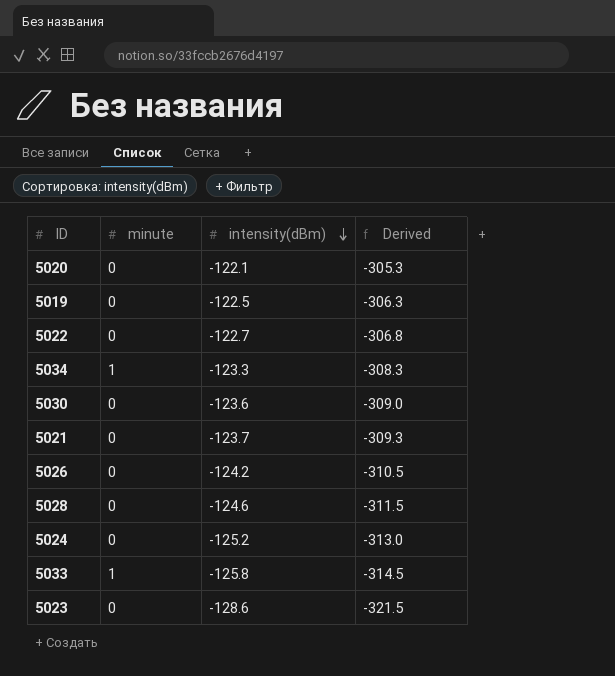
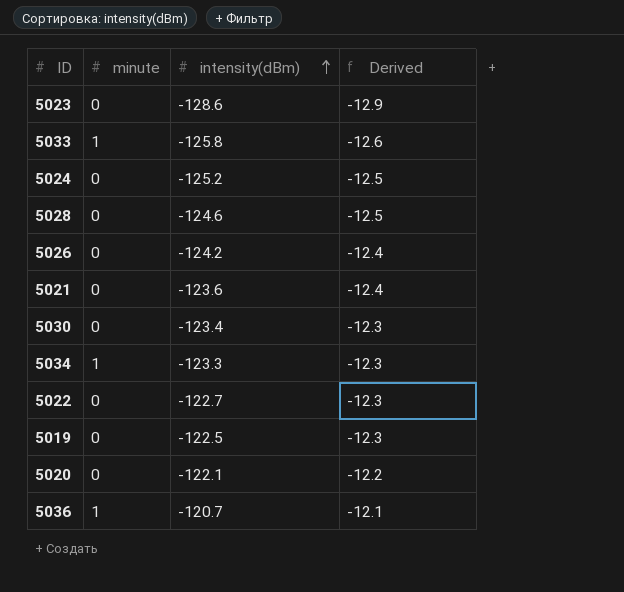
row order: intensity(dBm) descending -> intensity(dBm) ascending
column Derived | formula: [intensity(dBm)] * 2.5 -> [intensity(dBm)] * 0.1
5021 | intensity(dBm): -123.7 -> -123.6
5030 | intensity(dBm): -123.6 -> -123.4
row 5036: none -> 1 | -120.7 | -12.1

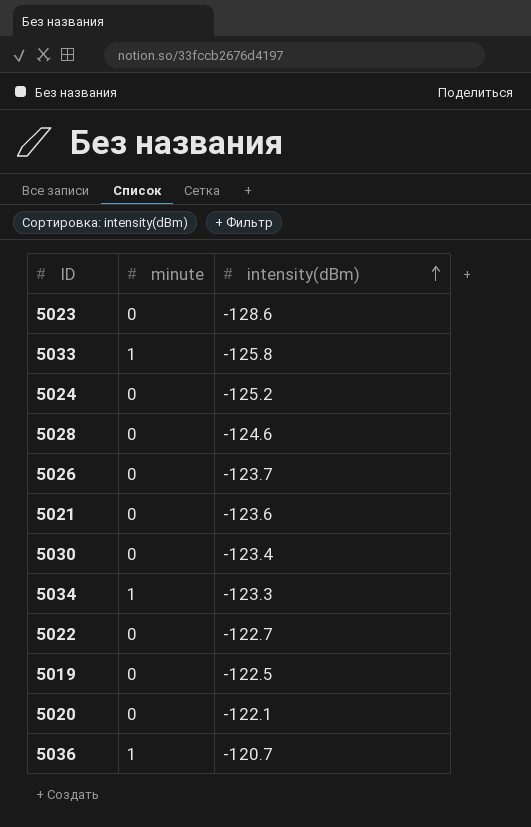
column Derived | formula: [intensity(dBm)] * 0.1 -> none
5026 | intensity(dBm): -124.2 -> -123.7

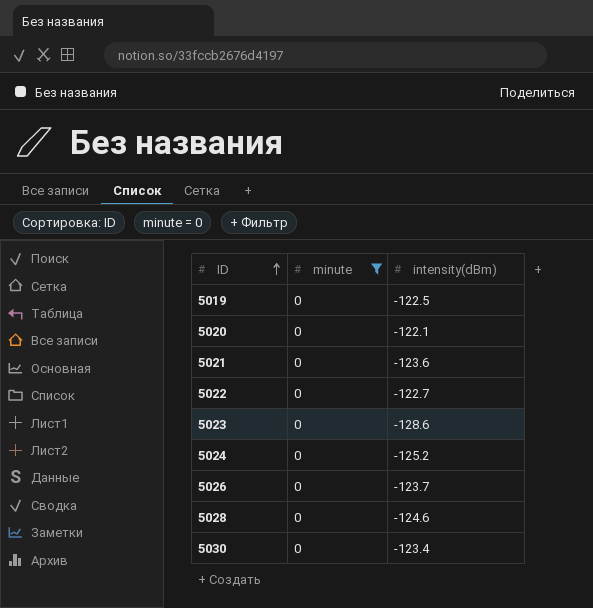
filter: none -> minute = 0
row order: intensity(dBm) ascending -> ID ascending

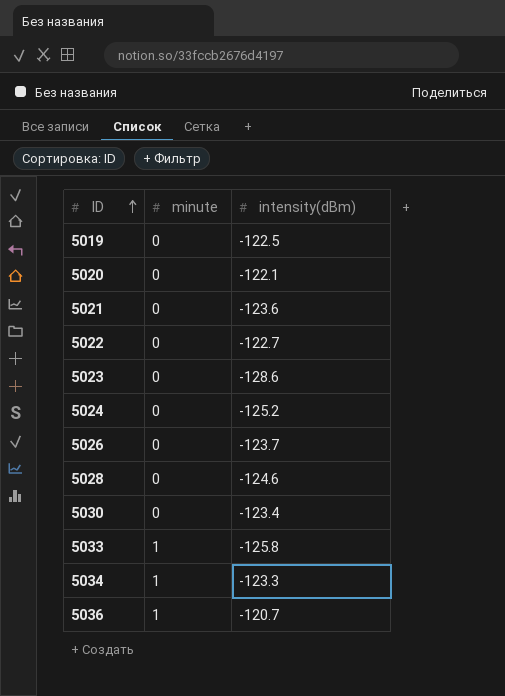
filter: minute = 0 -> none

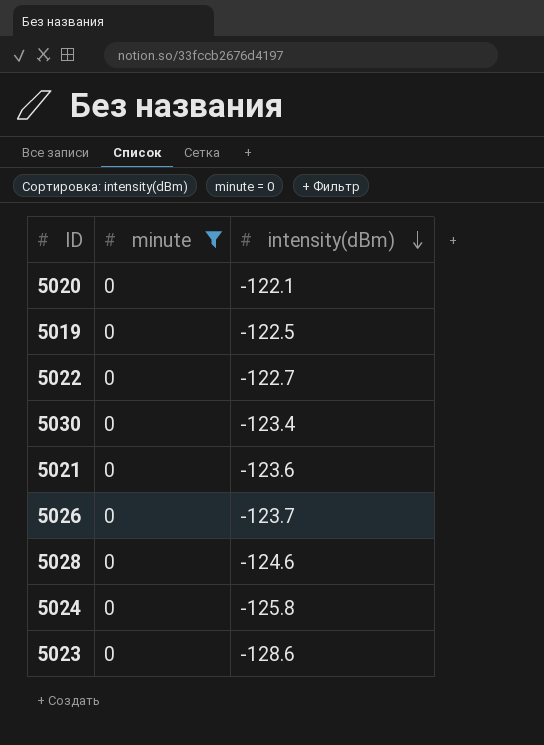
filter: none -> minute = 0
row order: ID ascending -> intensity(dBm) descending
5024 | intensity(dBm): -125.2 -> -125.8

